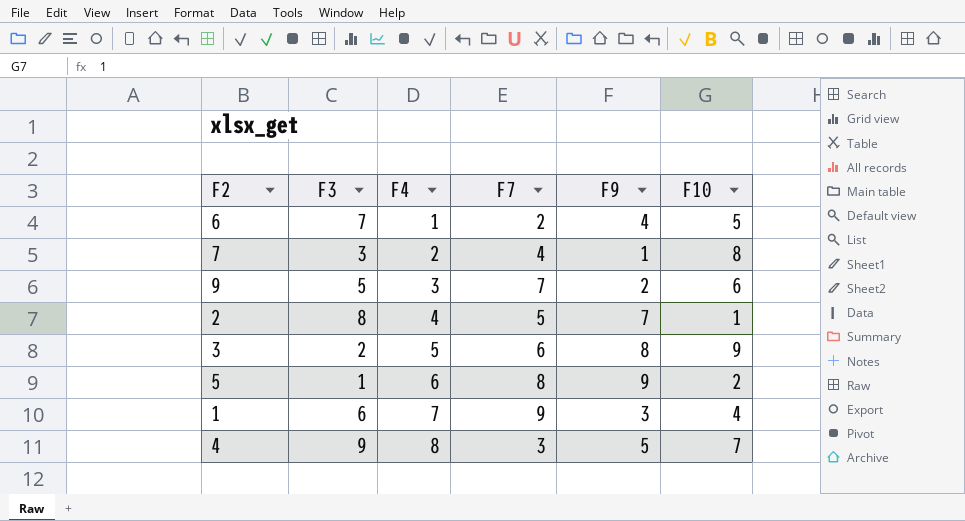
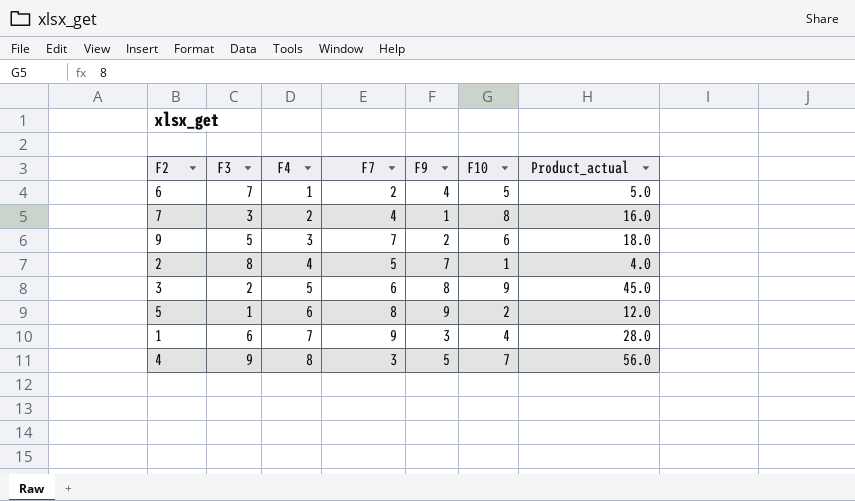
column Product_actual | formula: none -> [F4] * [F10]

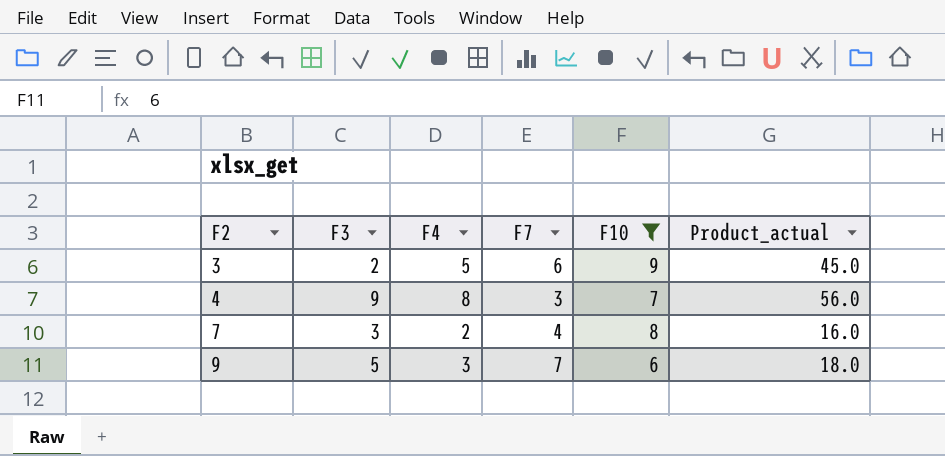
filter: none -> F10 >= 6
row order: F4 ascending -> F2 ascending
column F9 | position: 5 -> none

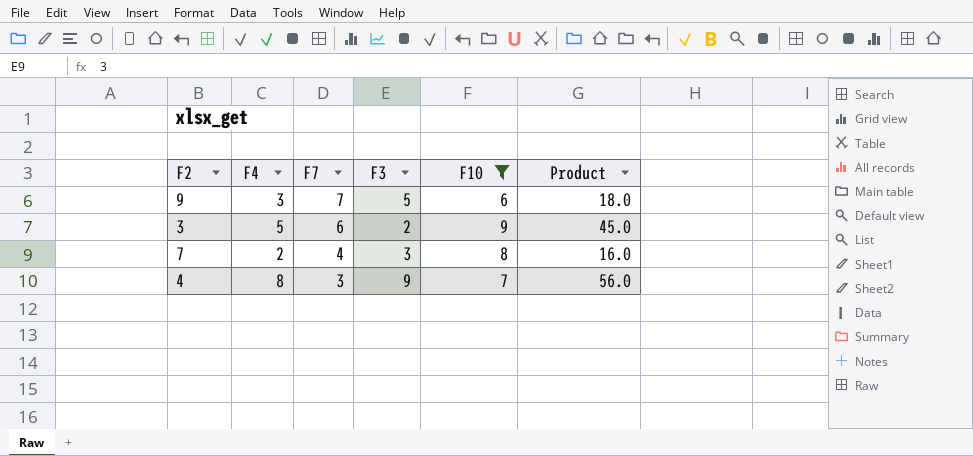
row order: F2 ascending -> F7 descending
column F3 | position: 2 -> 4
column name: Product_actual -> Product

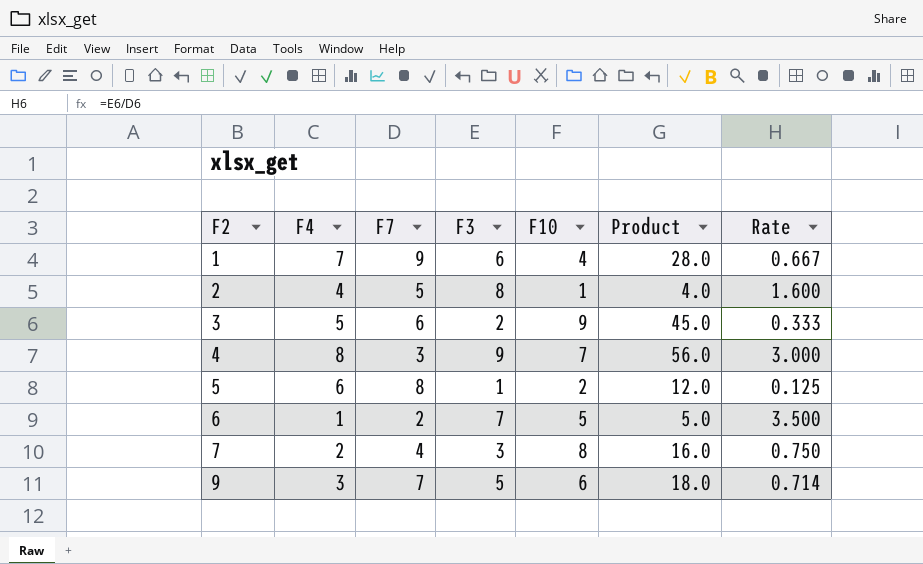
filter: F10 >= 6 -> none
row order: F7 descending -> F2 ascending
column Rate | formula: none -> [F3] / [F7]

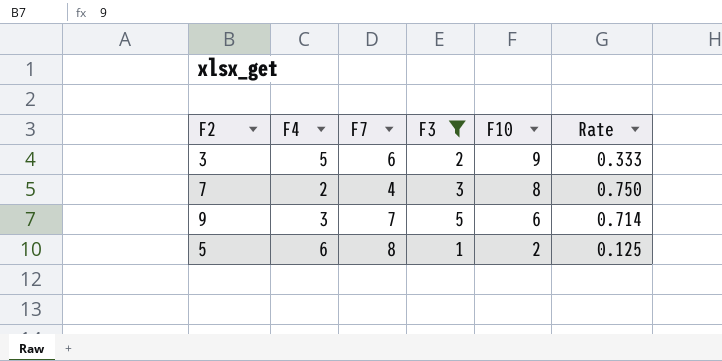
filter: none -> F3 <= 5
row order: F2 ascending -> F10 descending
column Product | formula: [F4] * [F10] -> none

